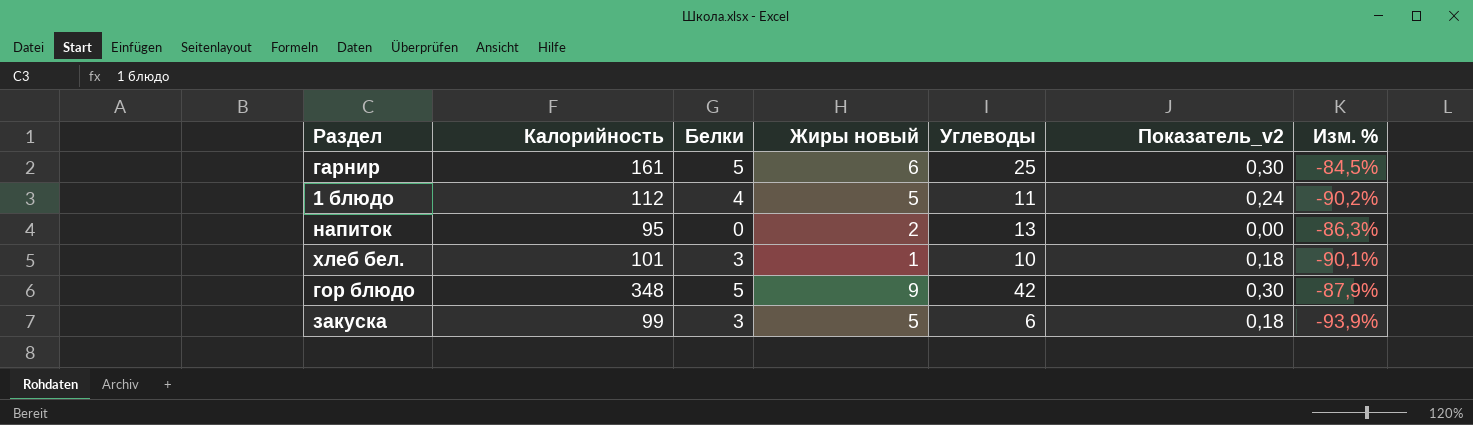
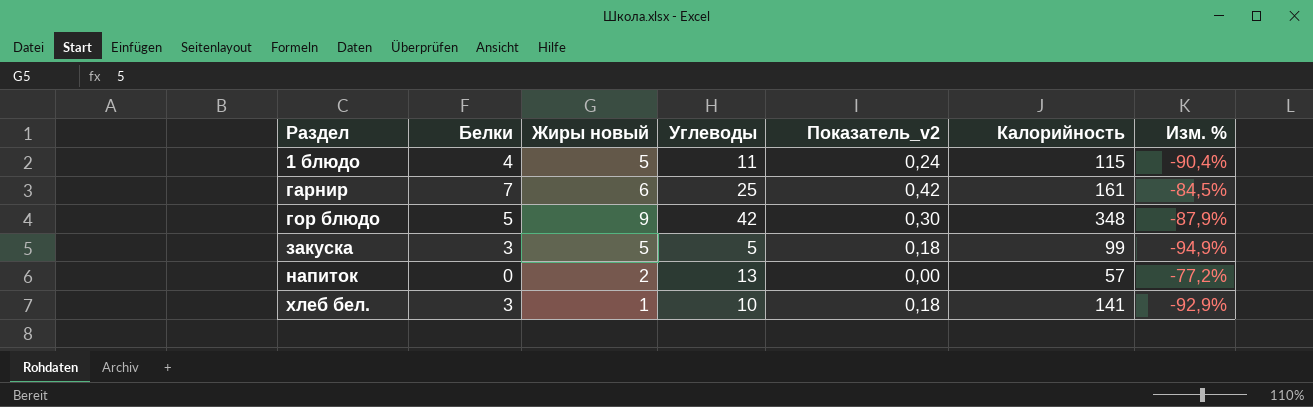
row order: none -> Раздел ascending
column Калорийность | position: 2 -> 6
1 блюдо | Калорийность: 112 -> 115
1 блюдо | Изм. %: -90,2% -> -90,4%
гарнир | Белки: 5 -> 7
гарнир | Показатель_v2: 0,30 -> 0,42
закуска | Углеводы: 6 -> 5
закуска | Изм. %: -93,9% -> -94,9%
напиток | Калорийность: 95 -> 57
напиток | Изм. %: -86,3% -> -77,2%
хлеб бел. | Калорийность: 101 -> 141
хлеб бел. | Изм. %: -90,1% -> -92,9%

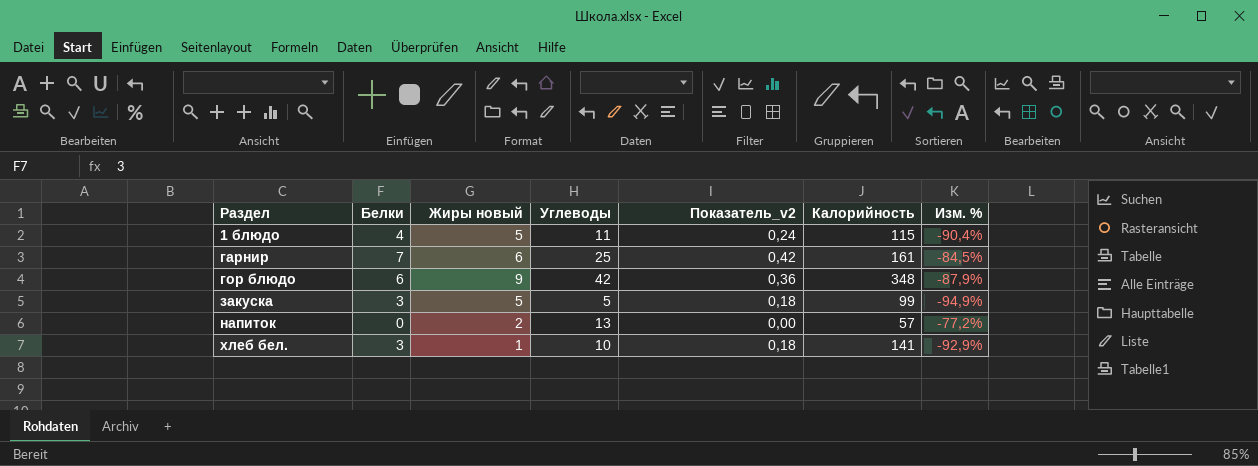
гор блюдо | Белки: 5 -> 6
гор блюдо | Показатель_v2: 0,30 -> 0,36

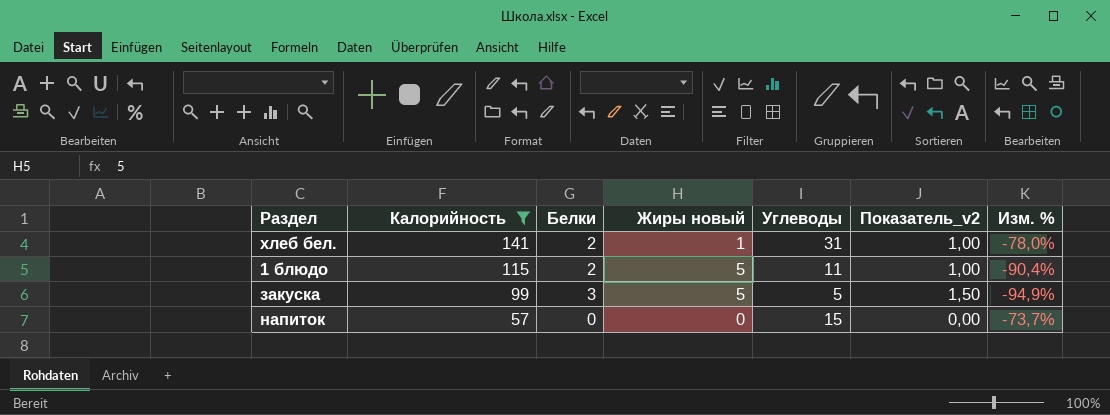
filter: none -> Калорийность <= 141
row order: Раздел ascending -> Калорийность descending
column Калорийность | position: 6 -> 2
column Показатель_v2 | formula: [Белки] * 0,06 -> [Белки] * 0,5
хлеб бел. | Белки: 3 -> 2
хлеб бел. | Углеводы: 10 -> 31
хлеб бел. | Изм. %: -92,9% -> -78,0%
1 блюдо | Белки: 4 -> 2
напиток | Жиры новый: 2 -> 0
напиток | Углеводы: 13 -> 15
напиток | Изм. %: -77,2% -> -73,7%

